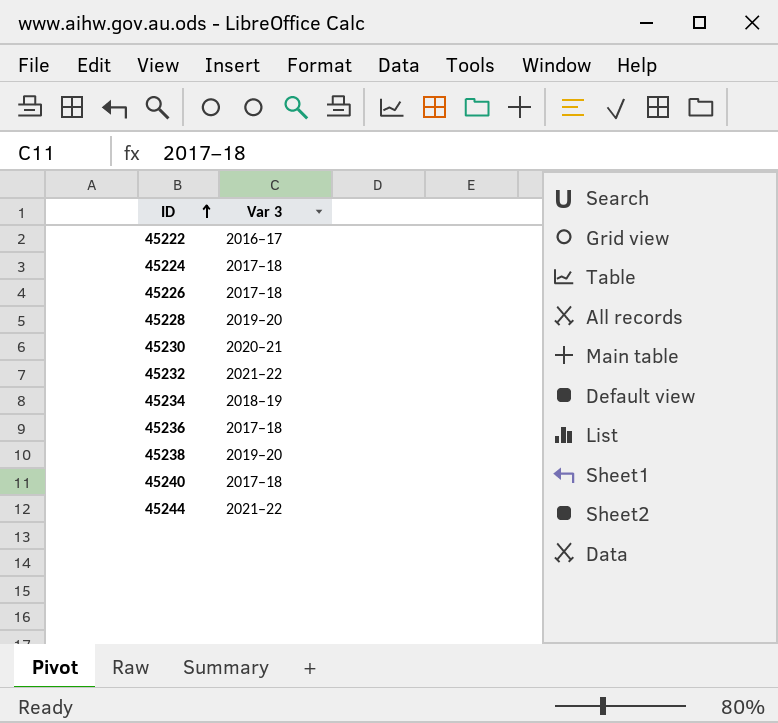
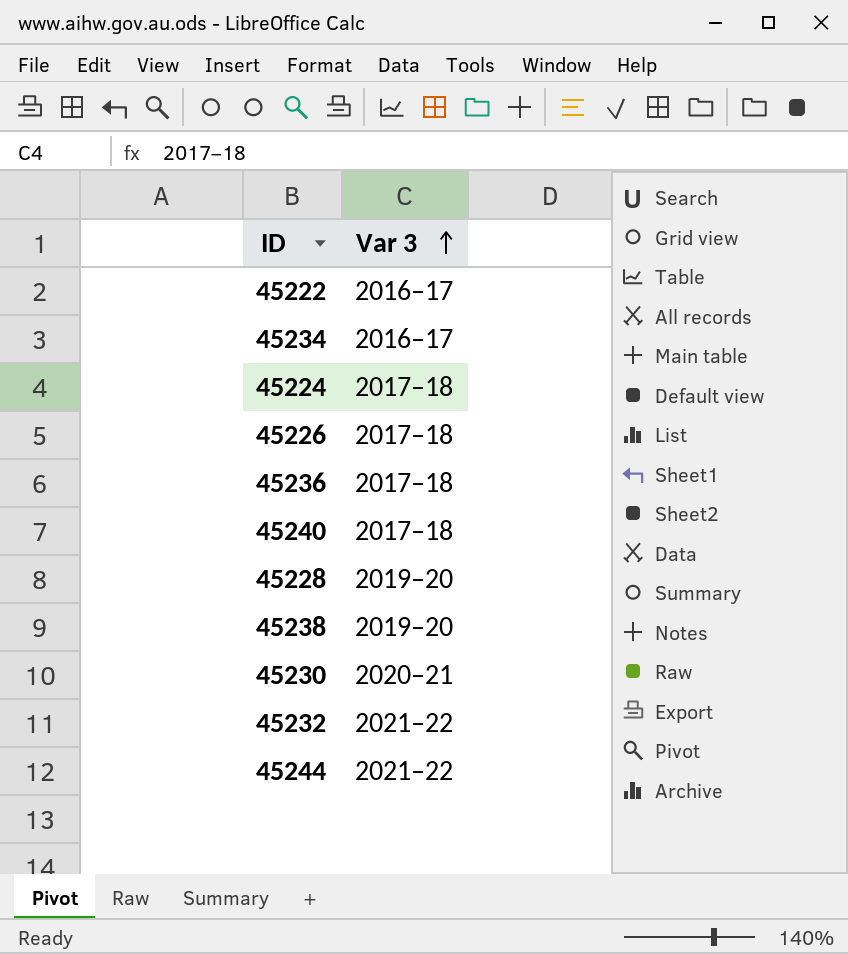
row order: ID ascending -> Var 3 ascending
45234 | Var 3: 2018–19 -> 2016–17

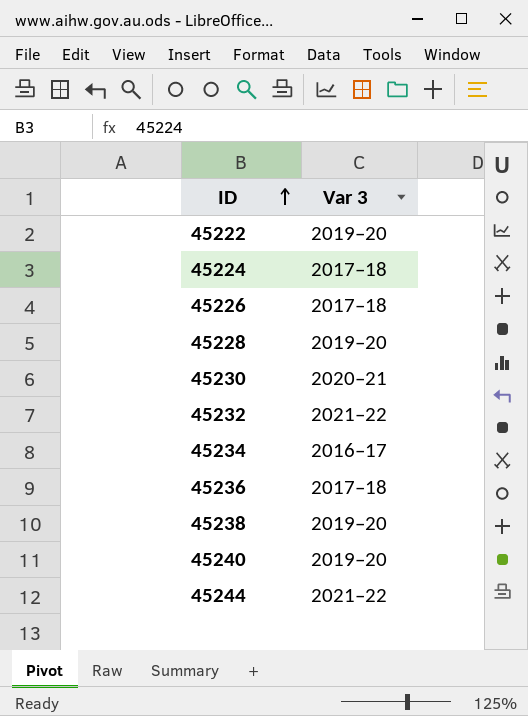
row order: Var 3 ascending -> ID ascending
45222 | Var 3: 2016–17 -> 2019–20
45240 | Var 3: 2017–18 -> 2019–20

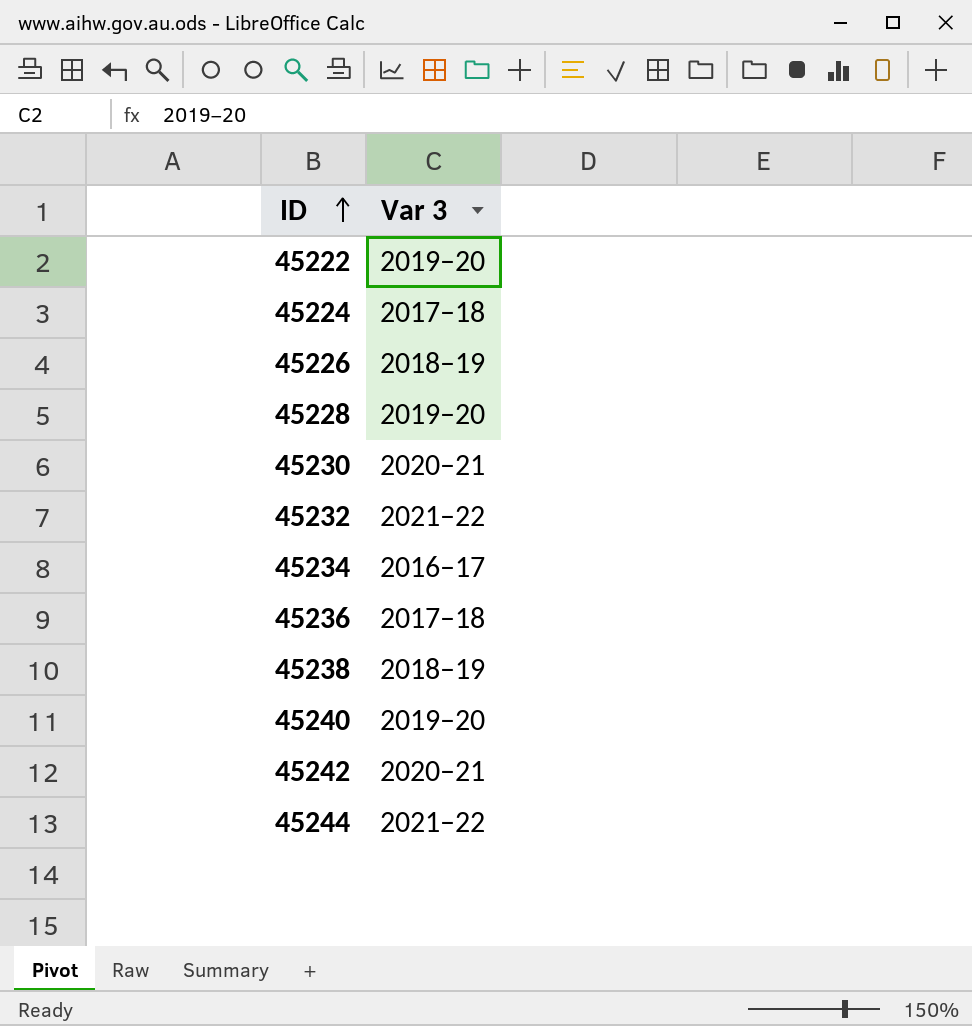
45226 | Var 3: 2017–18 -> 2018–19
45238 | Var 3: 2019–20 -> 2018–19
row 45242: none -> 2020–21

